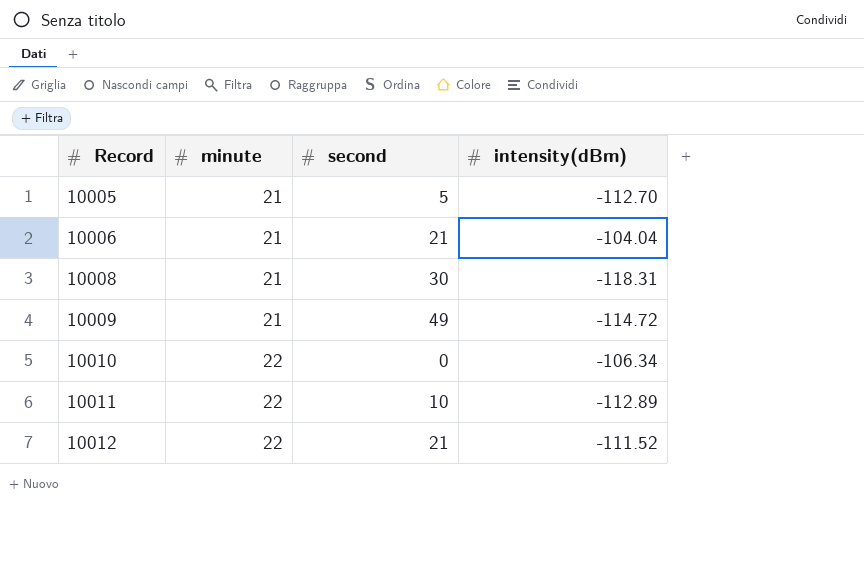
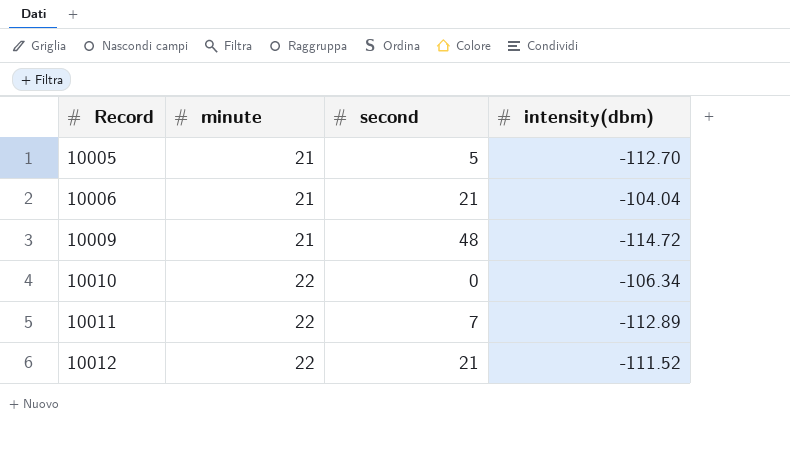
column name: intensity(dBm) -> intensity(dbm)
row 10008: 21 | 30 | -118.31 -> none
10009 | second: 49 -> 48
10011 | second: 10 -> 7

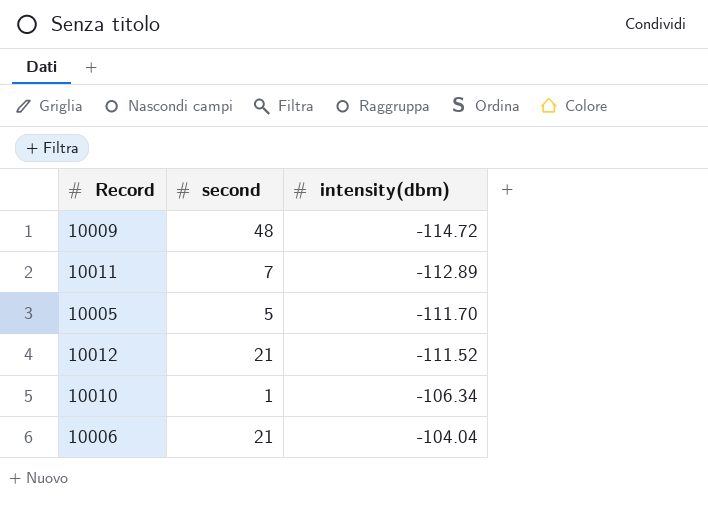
row order: Record ascending -> intensity(dbm) ascending
column minute | position: 2 -> none
10005 | intensity(dbm): -112.70 -> -111.70
10010 | second: 0 -> 1

